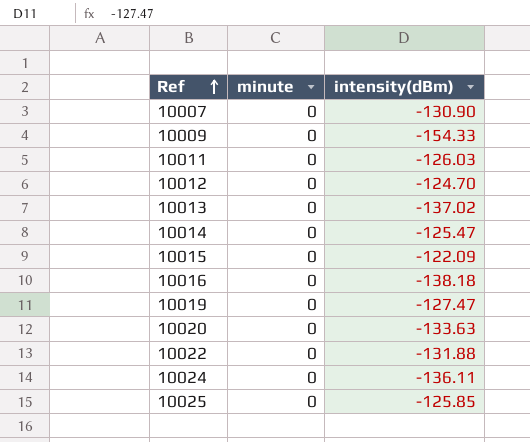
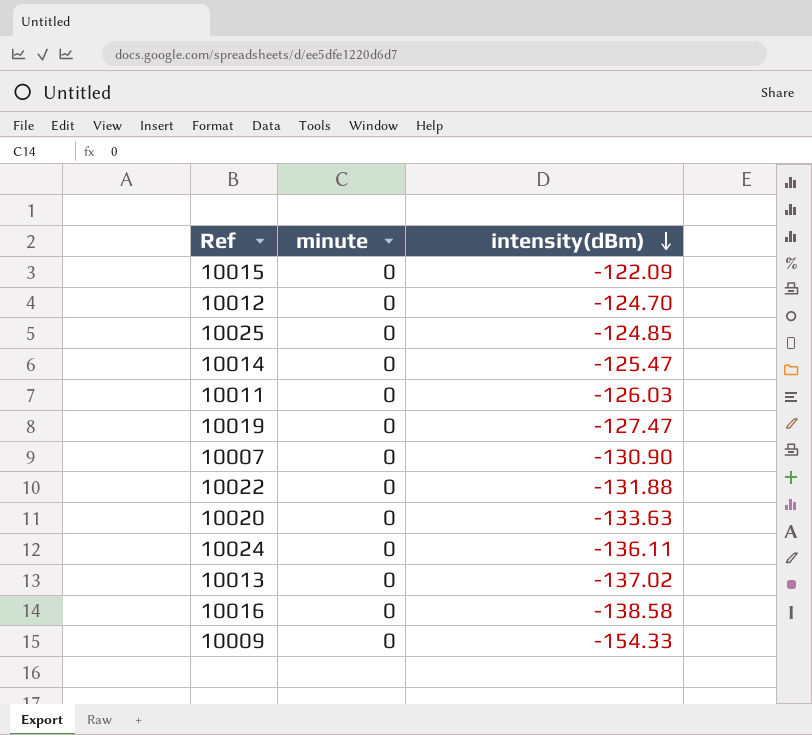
row order: Ref ascending -> intensity(dBm) descending
10025 | intensity(dBm): -125.85 -> -124.85
10016 | intensity(dBm): -138.18 -> -138.58

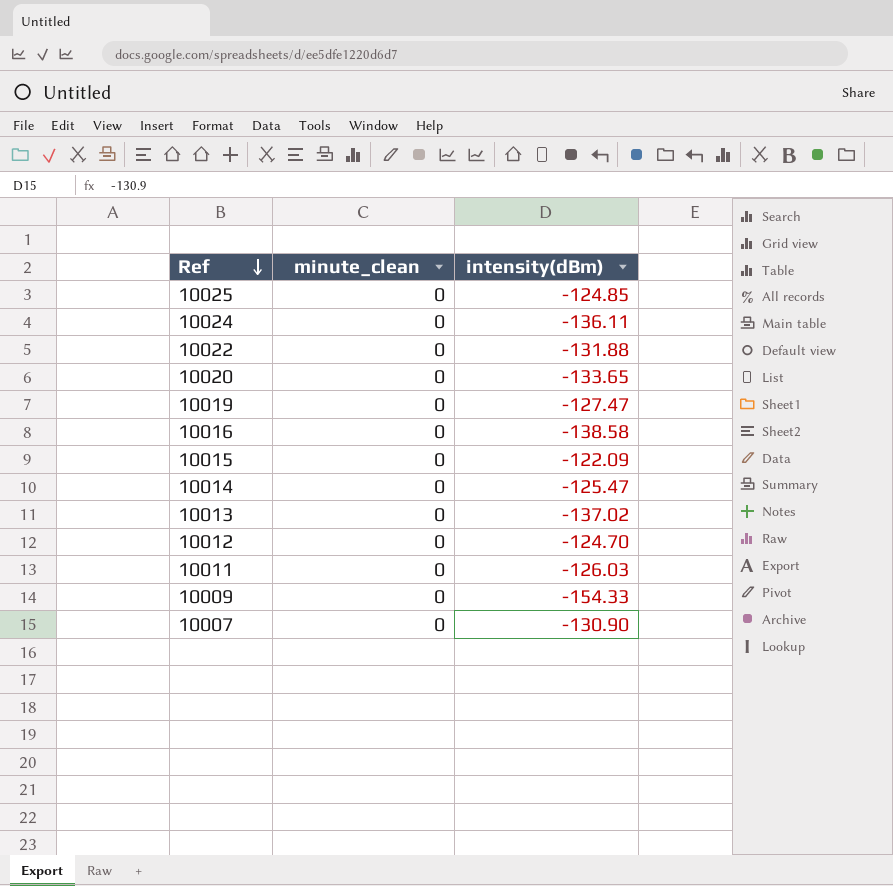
row order: intensity(dBm) descending -> Ref descending
column name: minute -> minute_clean
10020 | intensity(dBm): -133.63 -> -133.65

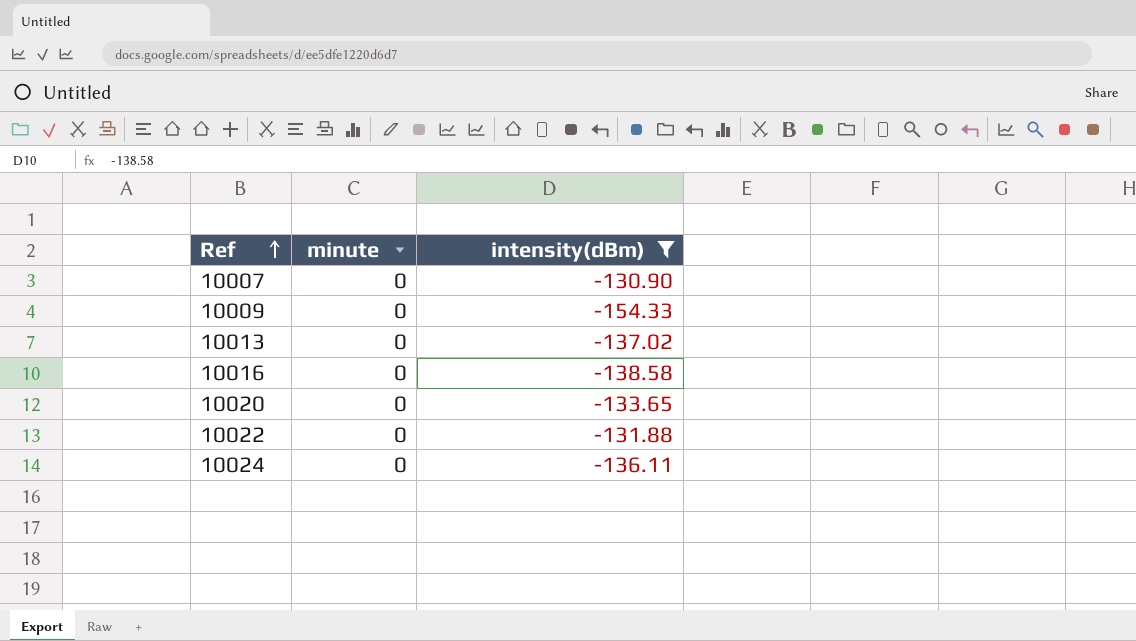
filter: none -> intensity(dBm) <= -130.90
row order: Ref descending -> Ref ascending
column name: minute_clean -> minute

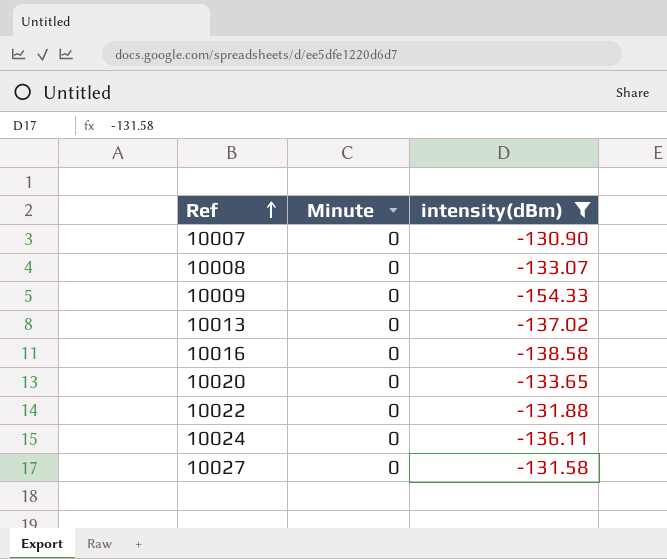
column name: minute -> Minute
row 10008: none -> 0 | -133.07
row 10027: none -> 0 | -131.58

